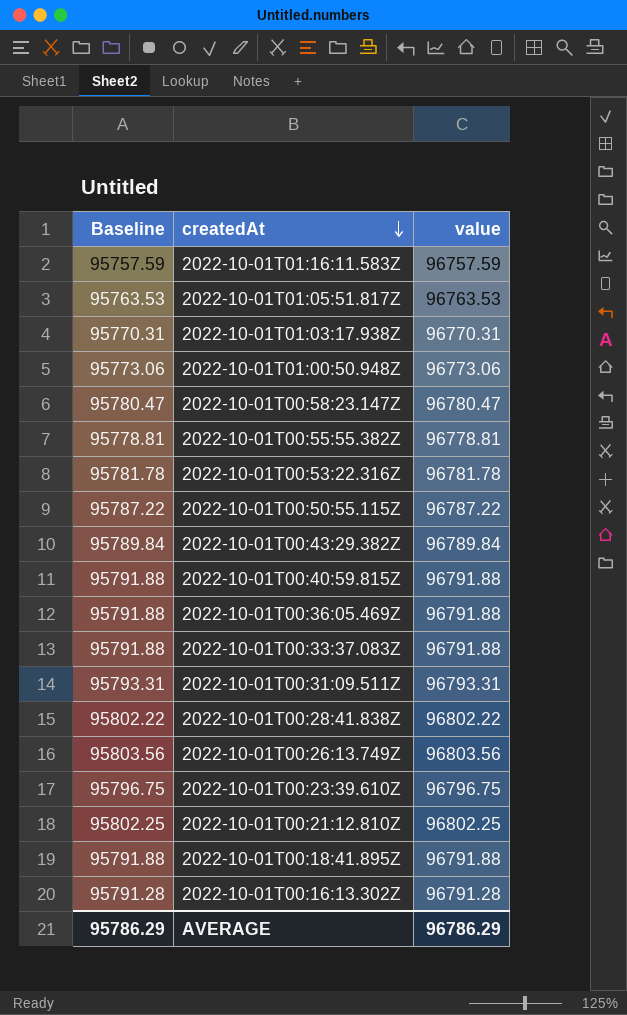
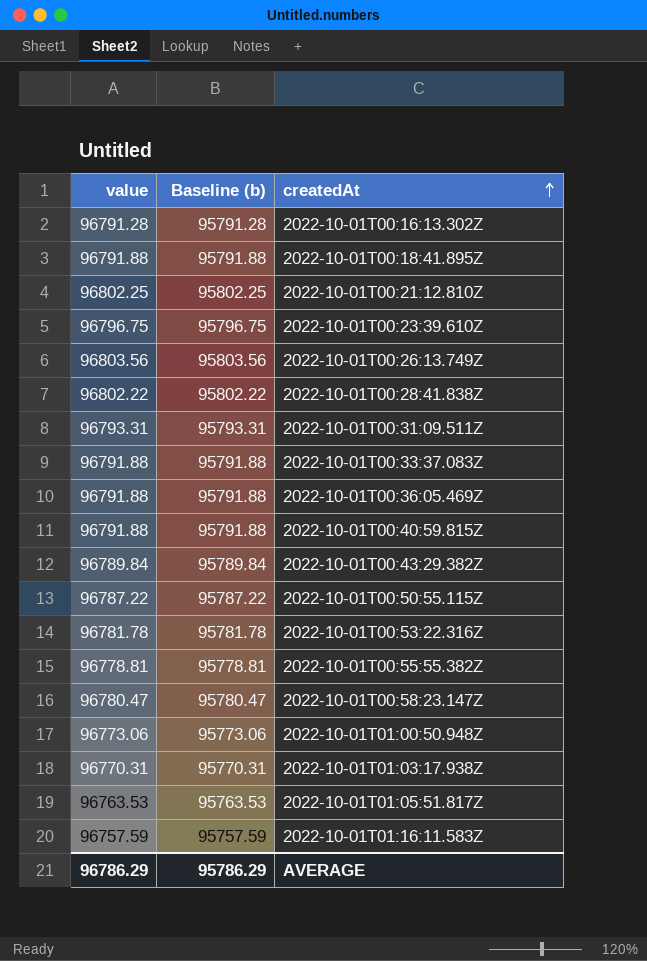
row order: createdAt descending -> createdAt ascending
column value | position: 3 -> 1
column name: Baseline -> Baseline (b)

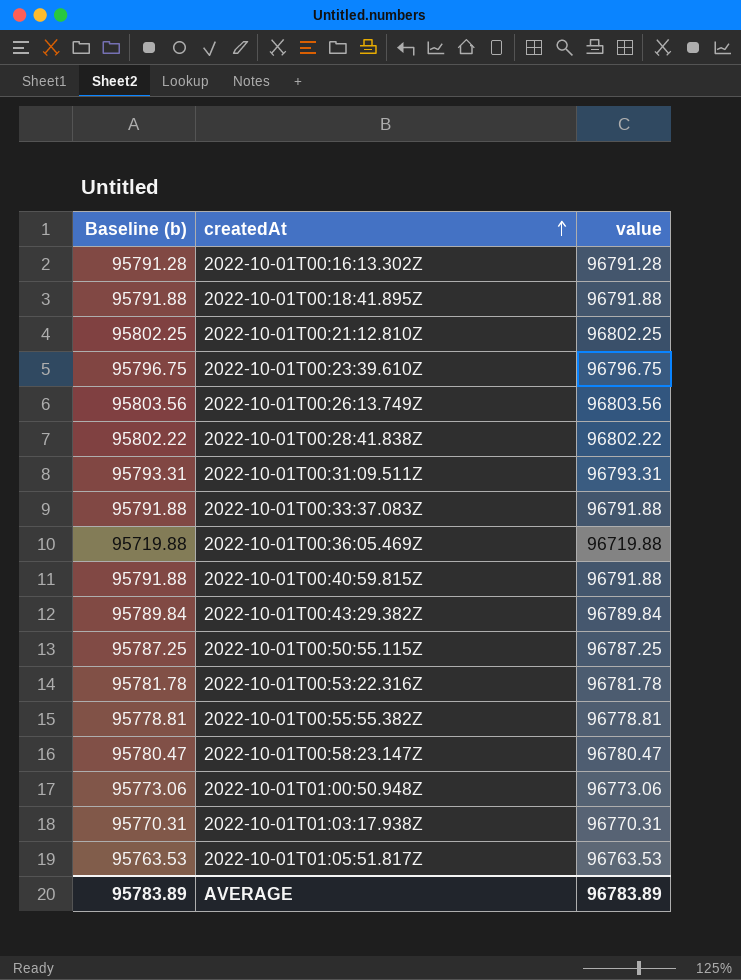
column value | position: 1 -> 3
row 2022-10-01T01:16:11.583Z: 96757.59 | 95757.59 -> none
2022-10-01T00:36:05.469Z | Baseline (b): 95791.88 -> 95719.88
2022-10-01T00:36:05.469Z | value: 96791.88 -> 96719.88
2022-10-01T00:50:55.115Z | Baseline (b): 95787.22 -> 95787.25
2022-10-01T00:50:55.115Z | value: 96787.22 -> 96787.25
AVERAGE | Baseline (b): 95786.29 -> 95783.89
AVERAGE | value: 96786.29 -> 96783.89

